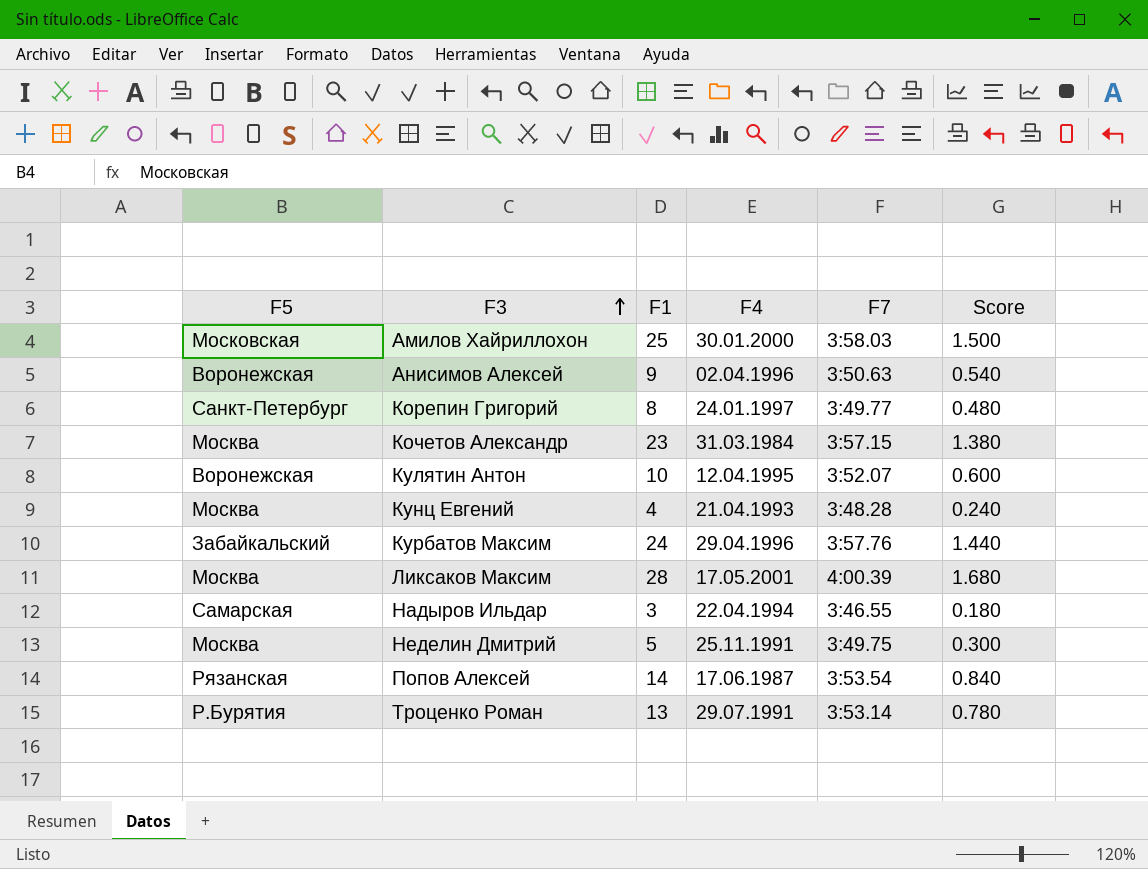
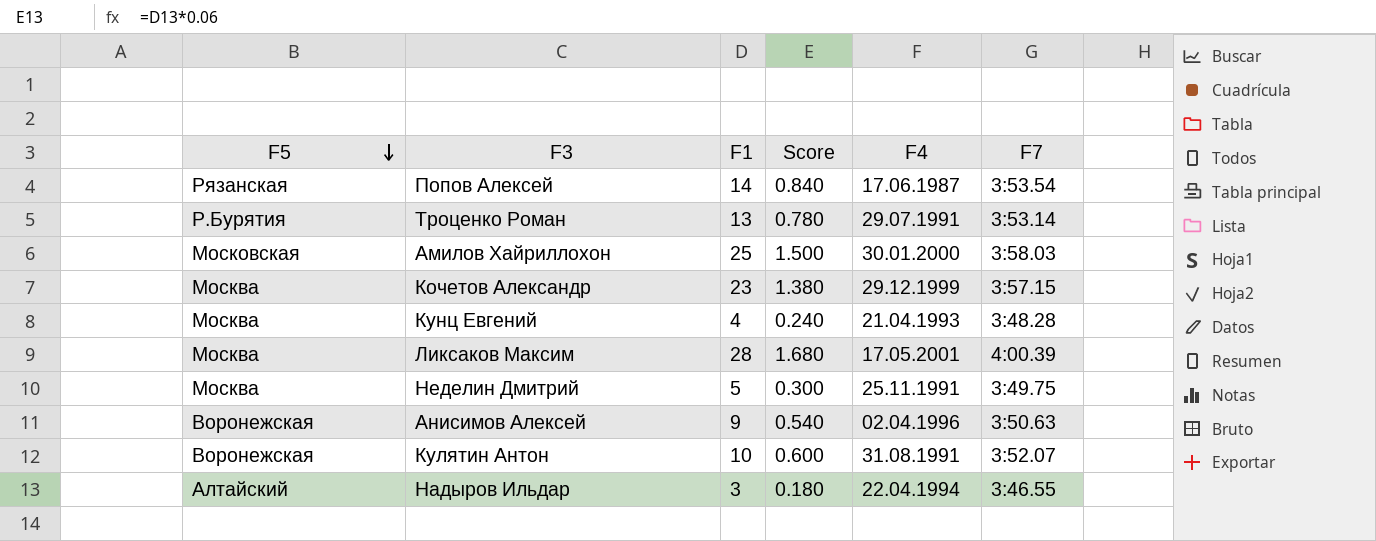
row order: F3 ascending -> F5 descending
column Score | position: 6 -> 4
row Корепин Григорий: Санкт-Петербург | 8 | 24.01.1997 | 3:49.77 | 0.480 -> none
row Курбатов Максим: Забайкальский | 24 | 29.04.1996 | 3:57.76 | 1.440 -> none
Кочетов Александр | F4: 31.03.1984 -> 29.12.1999
Кулятин Антон | F4: 12.04.1995 -> 31.08.1991
Надыров Ильдар | F5: Самарская -> Алтайский

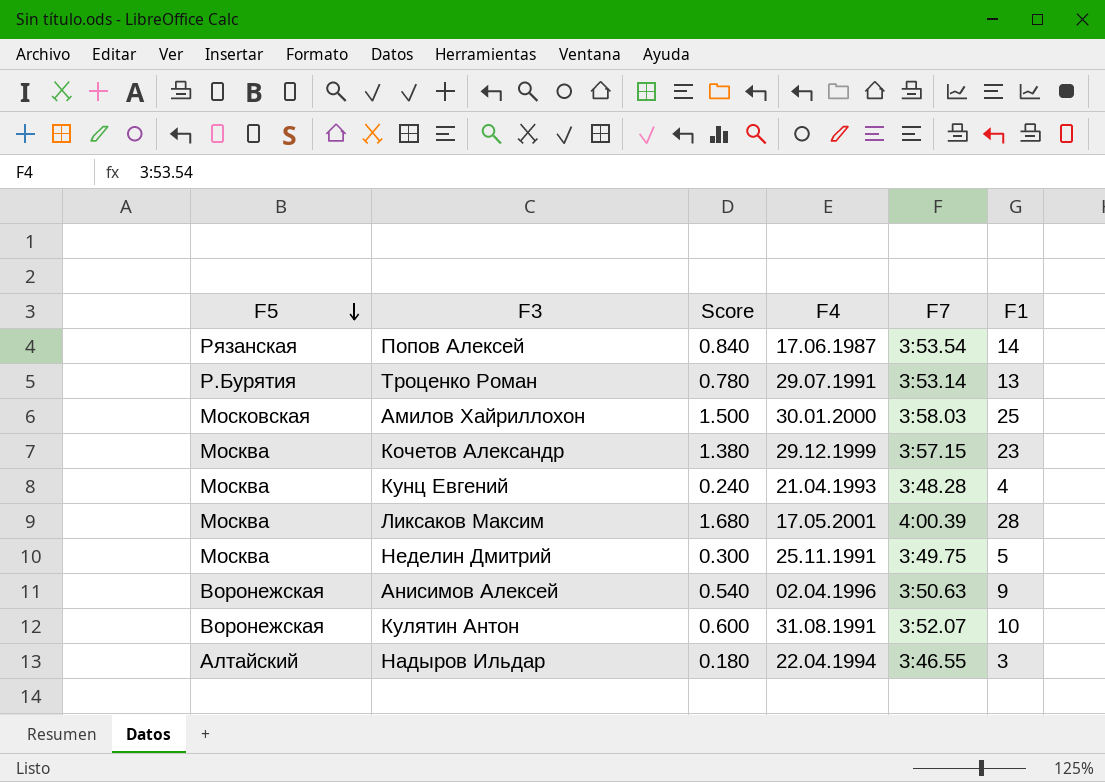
column F1 | position: 3 -> 6

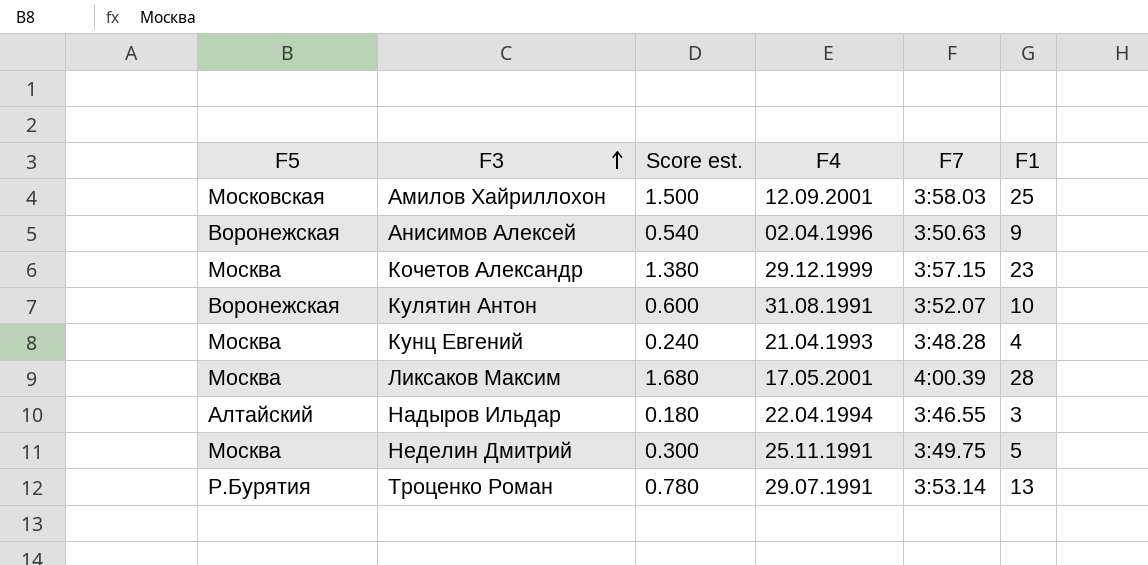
row order: F5 descending -> F3 ascending
column name: Score -> Score est.
row Попов Алексей: Рязанская | 0.840 | 17.06.1987 | 3:53.54 | 14 -> none
Амилов Хайриллохон | F4: 30.01.2000 -> 12.09.2001

